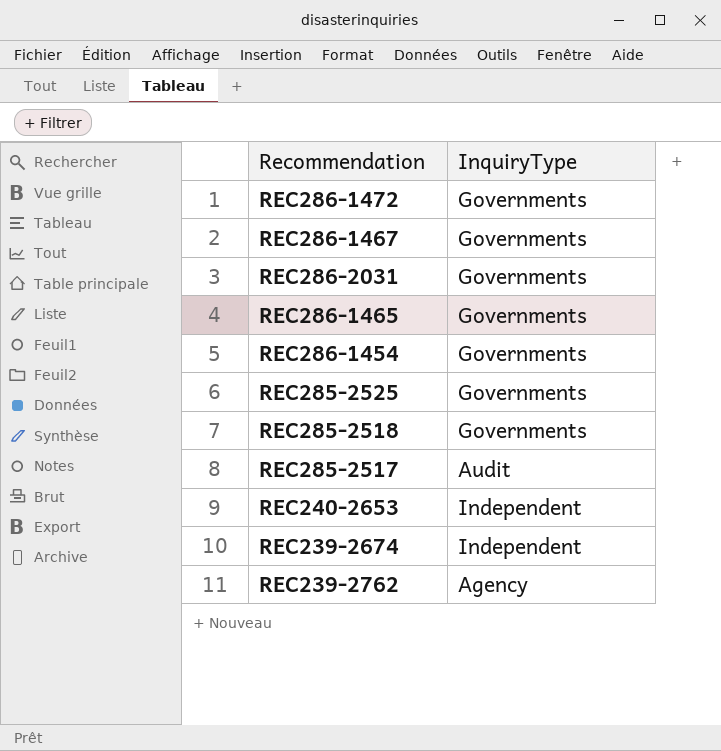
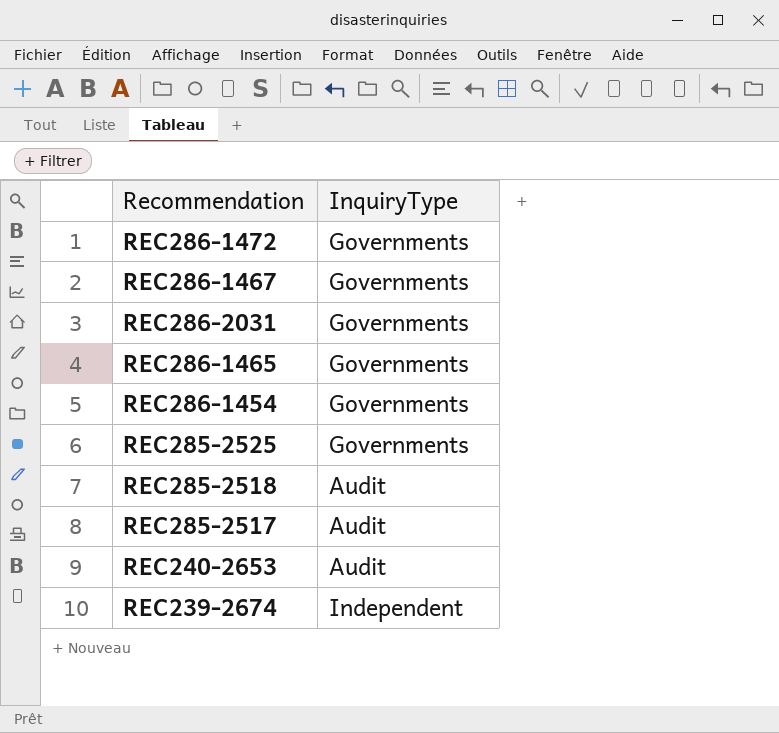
row REC239-2762: Agency -> none
REC285-2518 | InquiryType: Governments -> Audit
REC240-2653 | InquiryType: Independent -> Audit

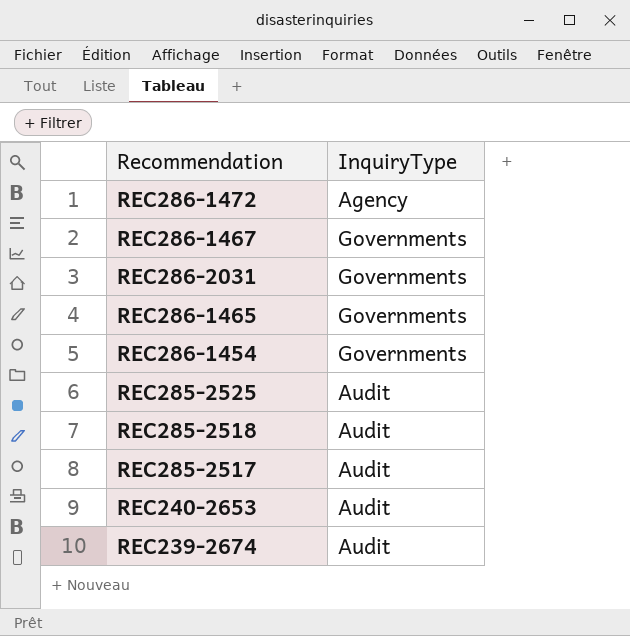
REC286-1472 | InquiryType: Governments -> Agency
REC285-2525 | InquiryType: Governments -> Audit
REC239-2674 | InquiryType: Independent -> Audit

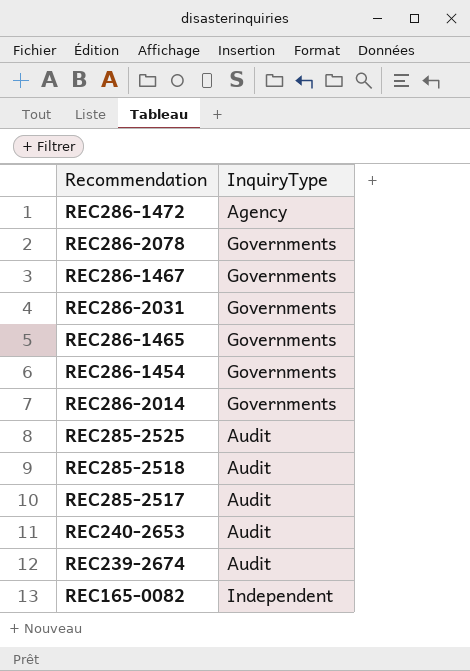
row REC286-2078: none -> Governments
row REC286-2014: none -> Governments
row REC165-0082: none -> Independent

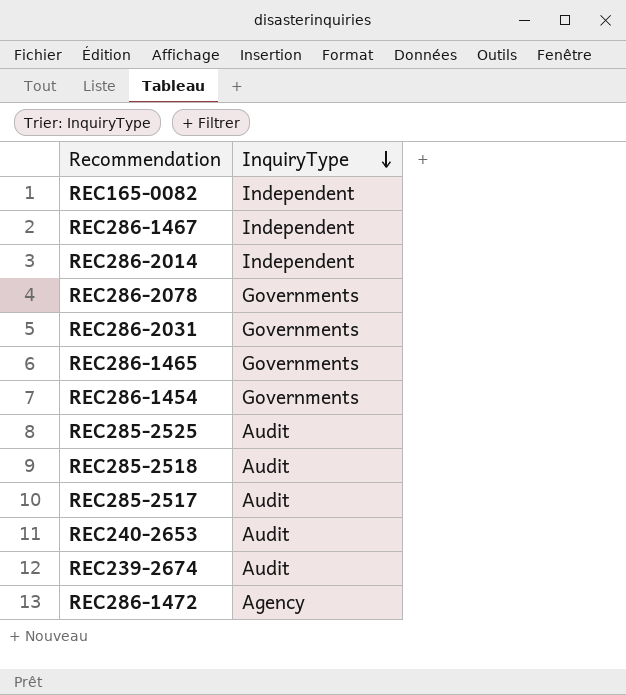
row order: none -> InquiryType descending
REC286-1467 | InquiryType: Governments -> Independent
REC286-2014 | InquiryType: Governments -> Independent

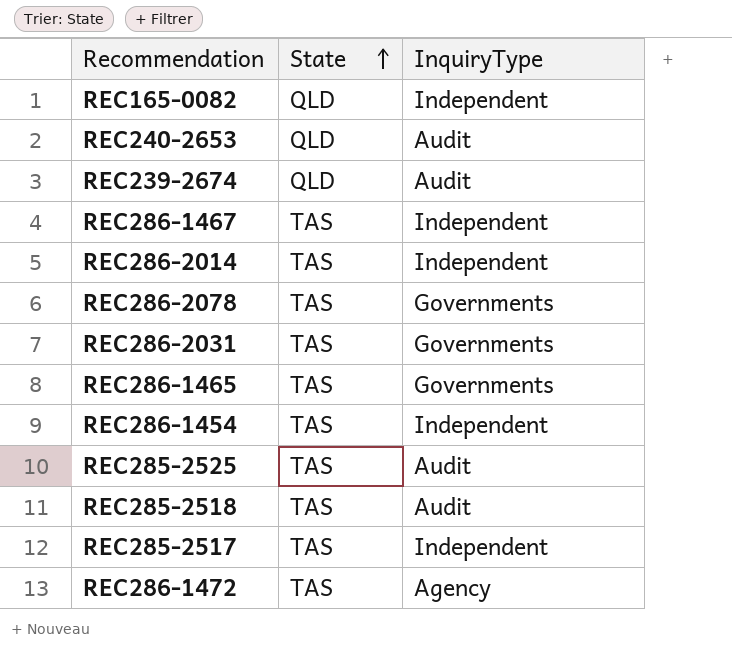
row order: InquiryType descending -> State ascending
column State | position: none -> 2
REC286-1454 | InquiryType: Governments -> Independent
REC285-2517 | InquiryType: Audit -> Independent

